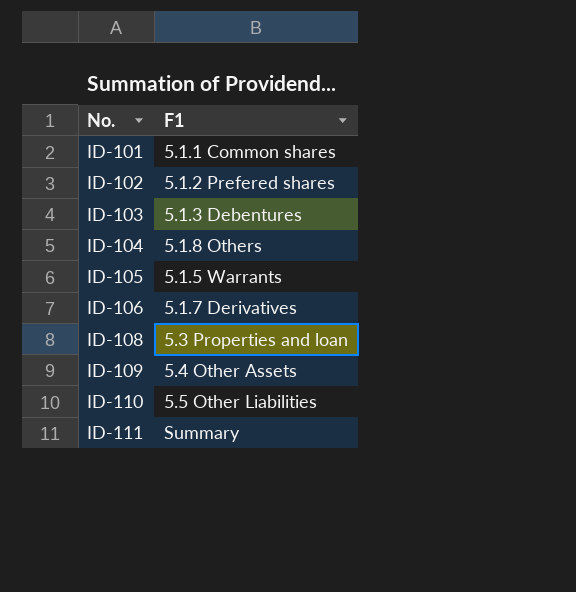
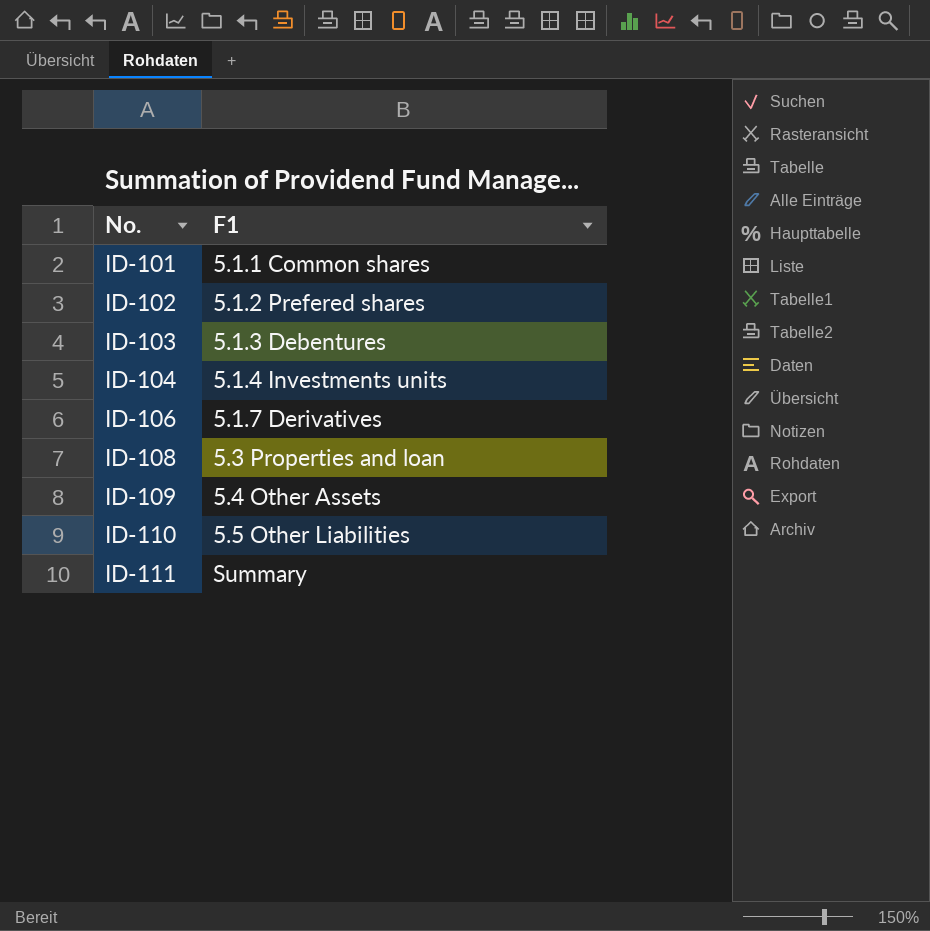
row ID-105: 5.1.5 Warrants -> none
ID-104 | F1: 5.1.8 Others -> 5.1.4 Investments units

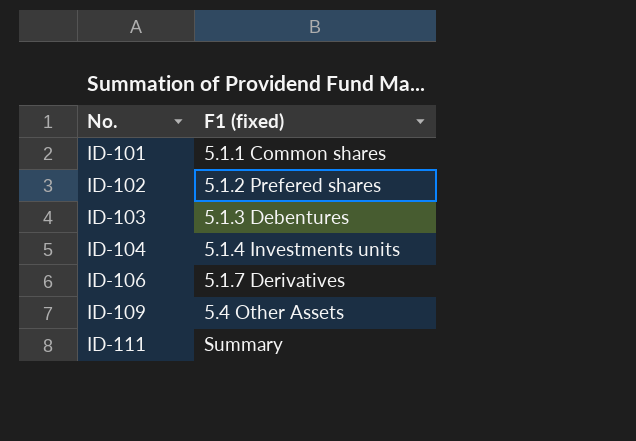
column name: F1 -> F1 (fixed)
row ID-108: 5.3 Properties and loan -> none
row ID-110: 5.5 Other Liabilities -> none

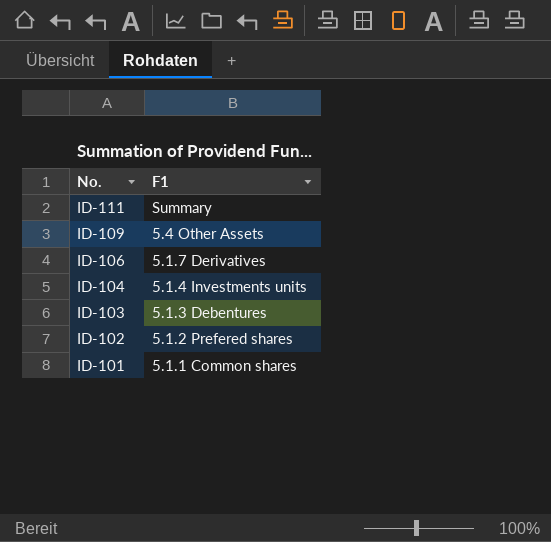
row order: No. ascending -> No. descending
column name: F1 (fixed) -> F1

